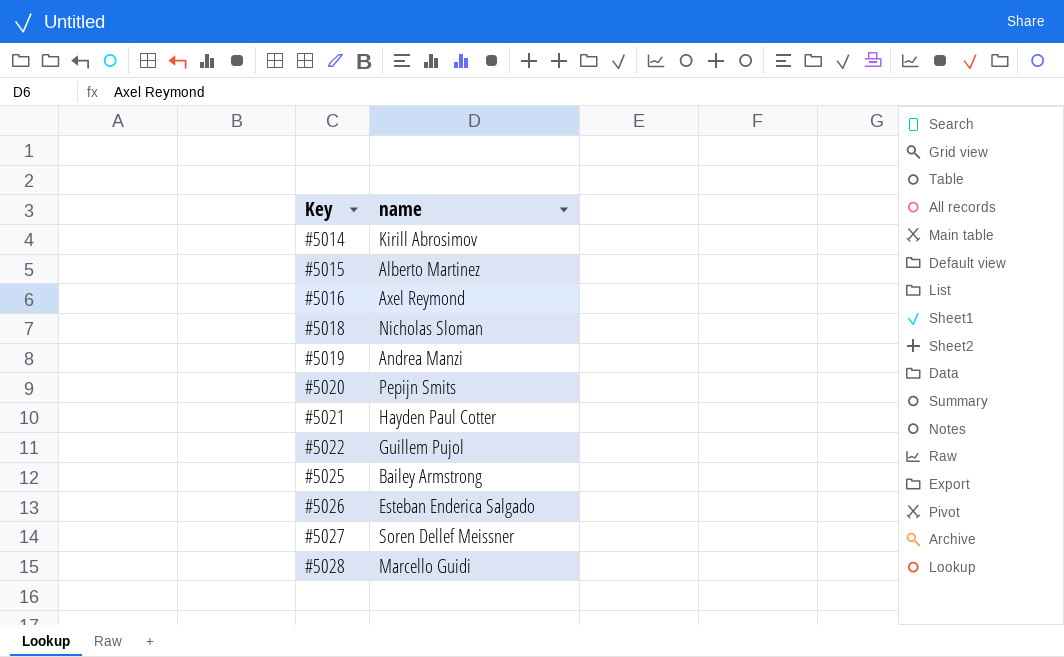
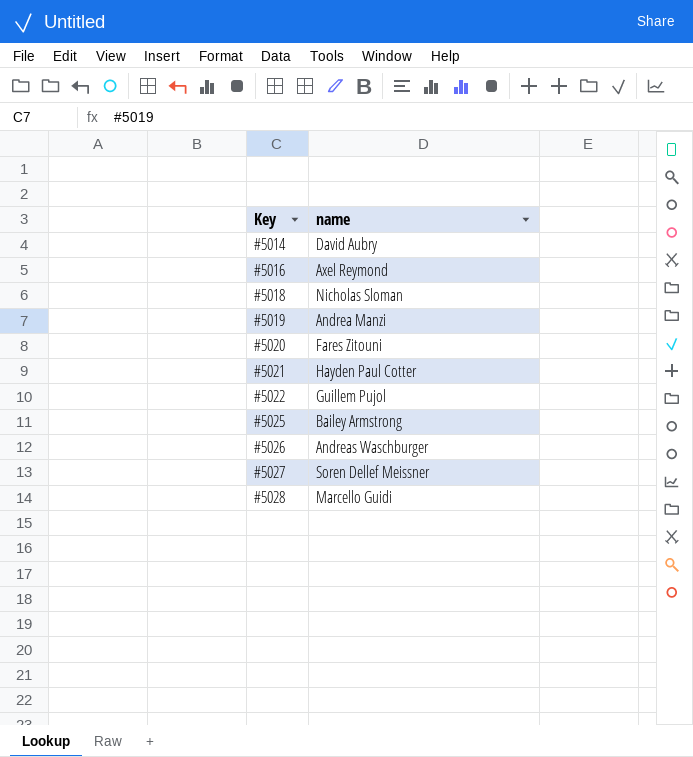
row #5015: Alberto Martinez -> none
#5014 | name: Kirill Abrosimov -> David Aubry
#5020 | name: Pepijn Smits -> Fares Zitouni
#5026 | name: Esteban Enderica Salgado -> Andreas Waschburger

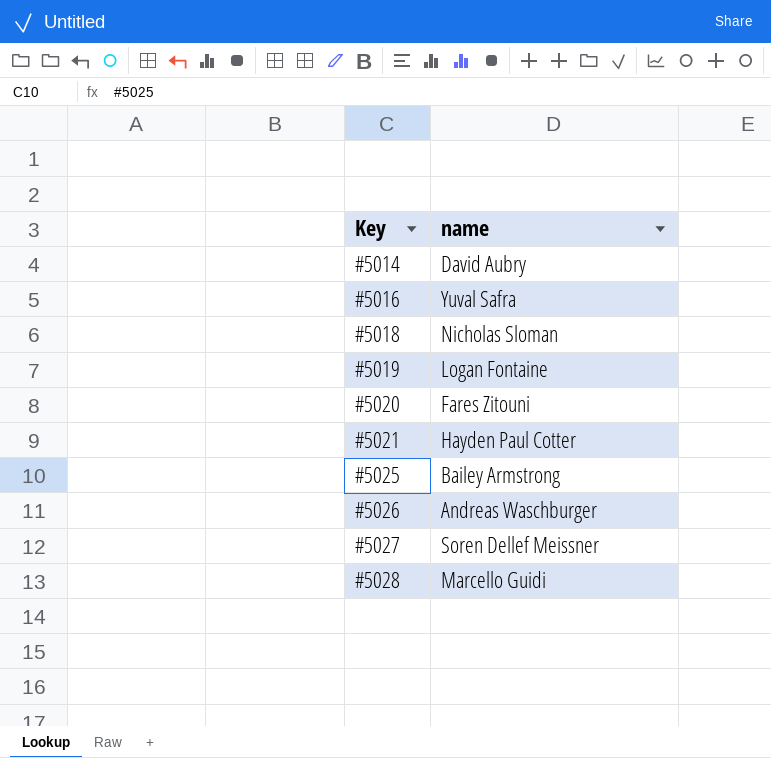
row #5022: Guillem Pujol -> none
#5016 | name: Axel Reymond -> Yuval Safra
#5019 | name: Andrea Manzi -> Logan Fontaine

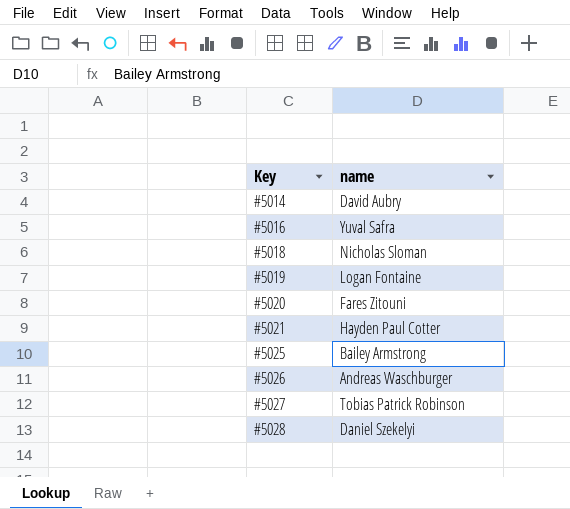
#5027 | name: Soren Dellef Meissner -> Tobias Patrick Robinson
#5028 | name: Marcello Guidi -> Daniel Szekelyi

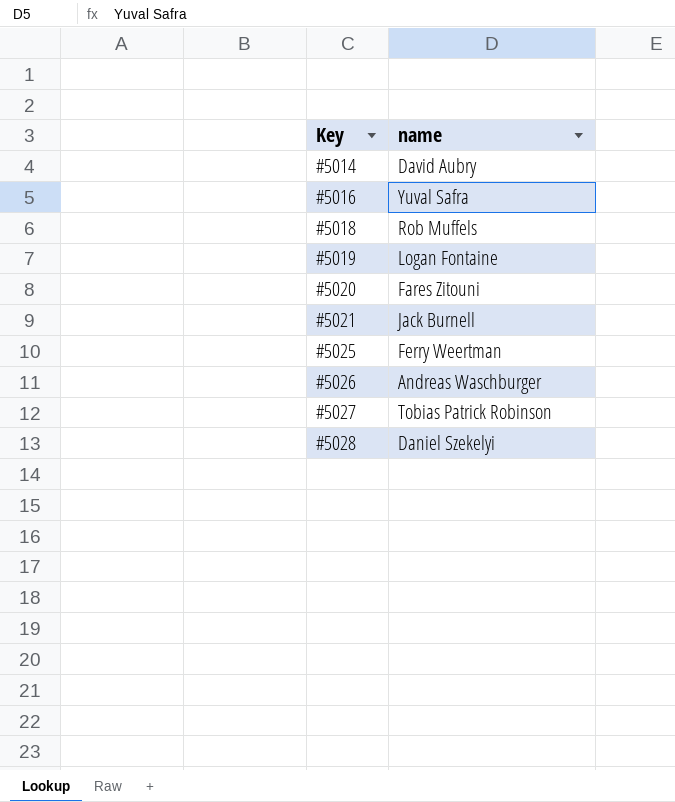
#5018 | name: Nicholas Sloman -> Rob Muffels
#5021 | name: Hayden Paul Cotter -> Jack Burnell
#5025 | name: Bailey Armstrong -> Ferry Weertman

